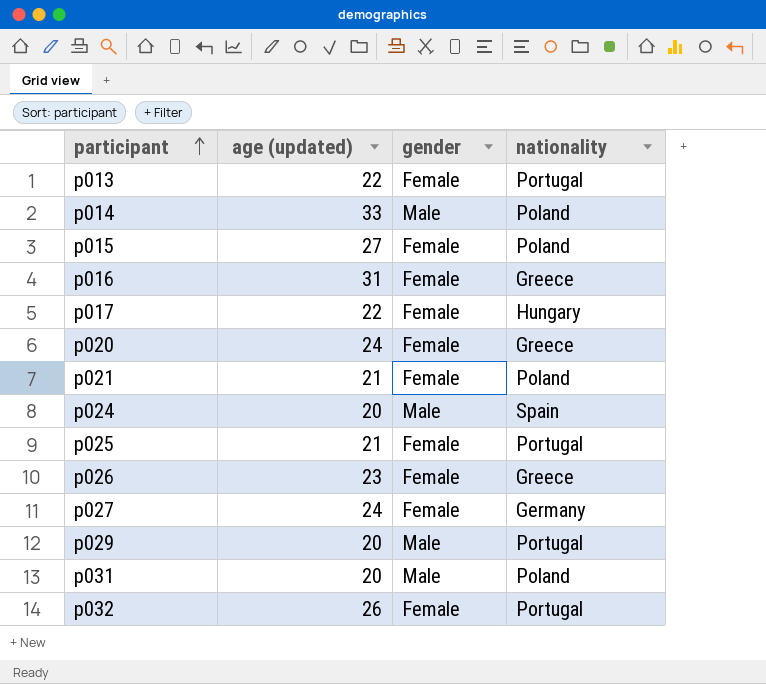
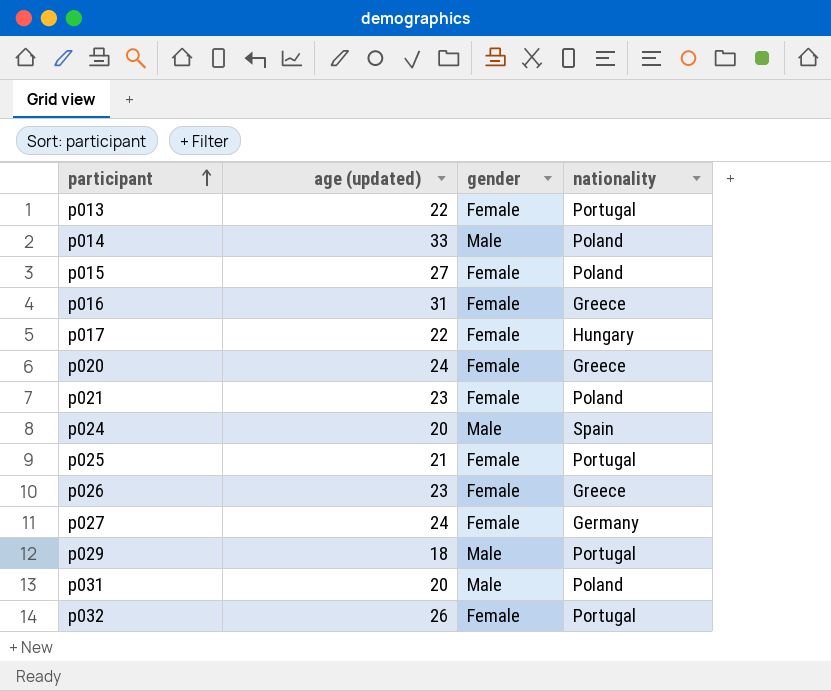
p021 | age (updated): 21 -> 23
p029 | age (updated): 20 -> 18

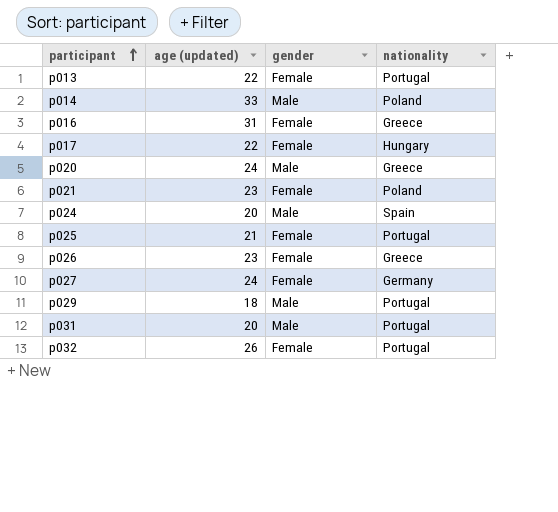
row p015: 27 | Female | Poland -> none
p020 | gender: Female -> Male
p031 | nationality: Poland -> Portugal

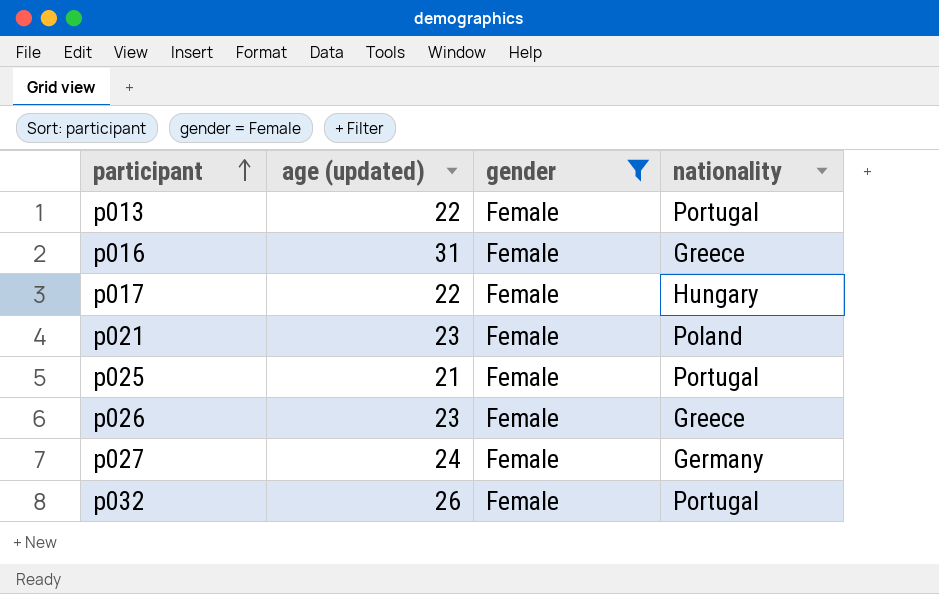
filter: none -> gender = Female

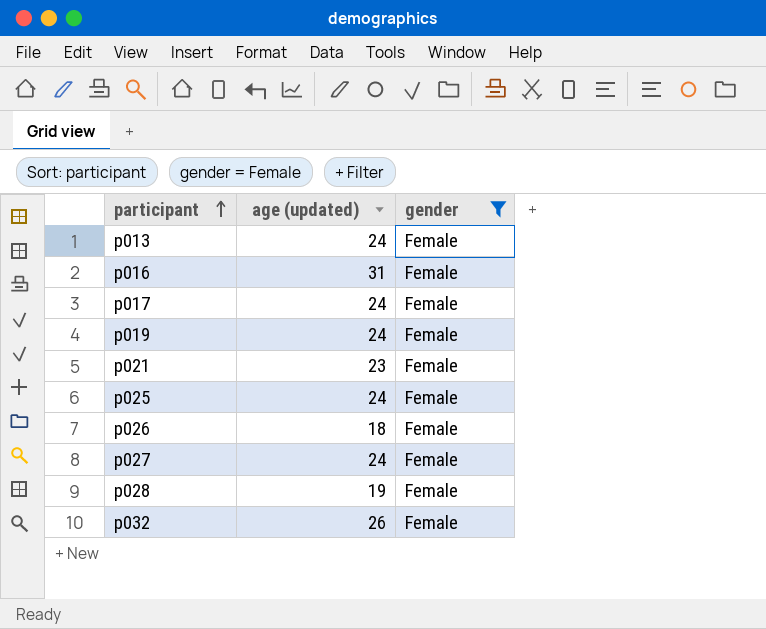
column nationality | position: 4 -> none
p013 | age (updated): 22 -> 24
p017 | age (updated): 22 -> 24
row p019: none -> 24 | Female
p025 | age (updated): 21 -> 24
p026 | age (updated): 23 -> 18
row p028: none -> 19 | Female

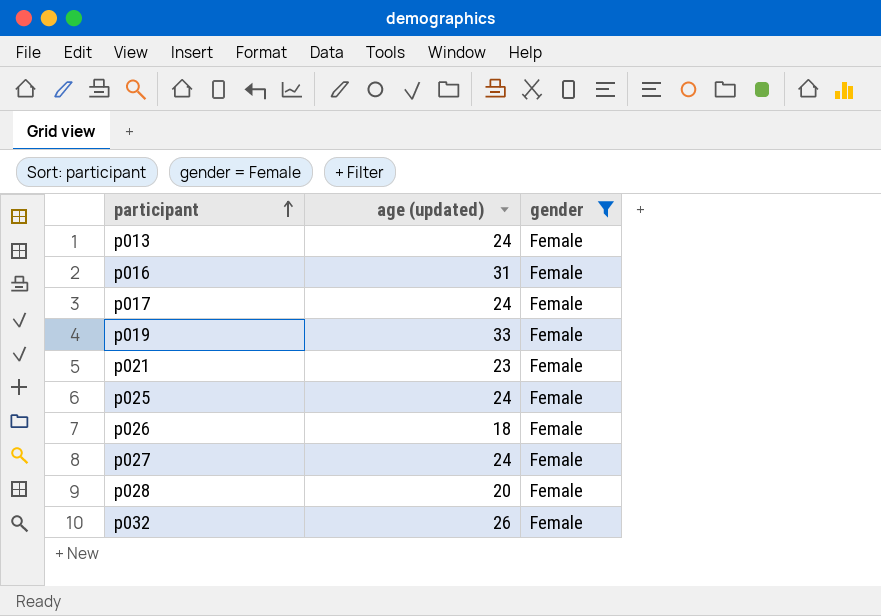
p019 | age (updated): 24 -> 33
p028 | age (updated): 19 -> 20

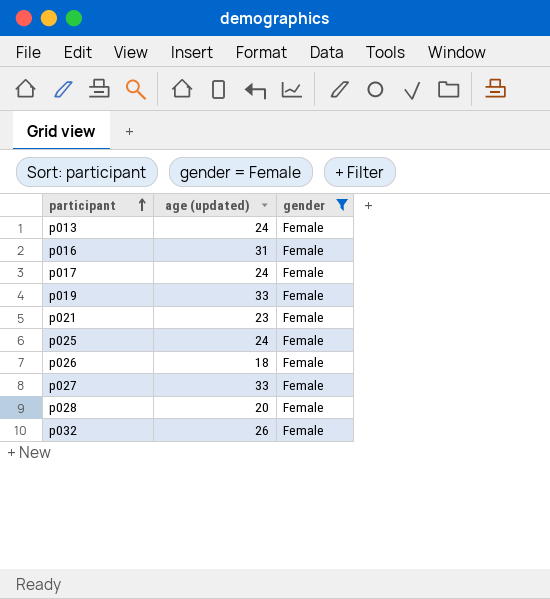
p027 | age (updated): 24 -> 33

